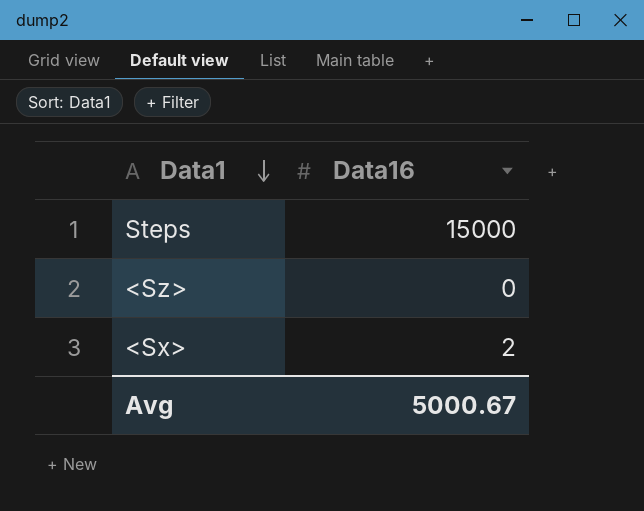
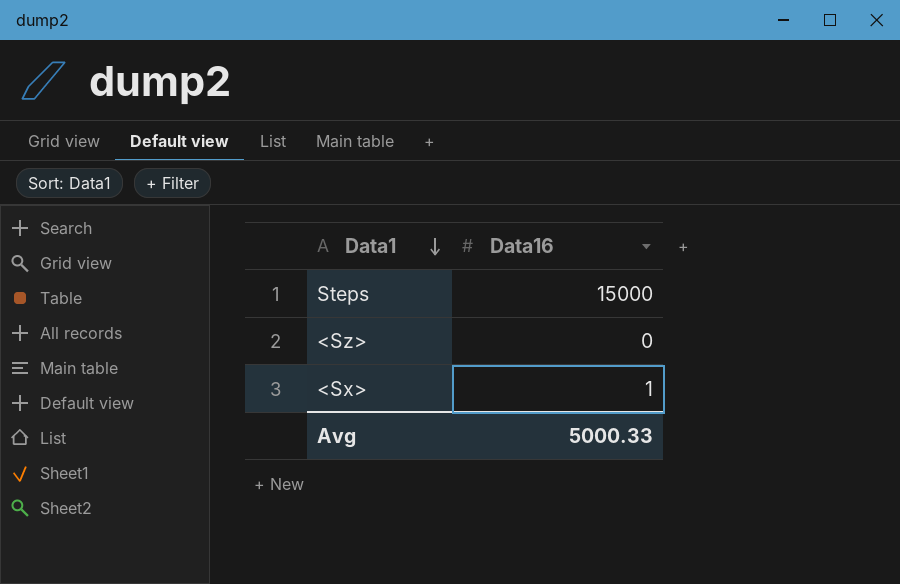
<Sx> | Data16: 2 -> 1
Avg | Data16: 5000.67 -> 5000.33

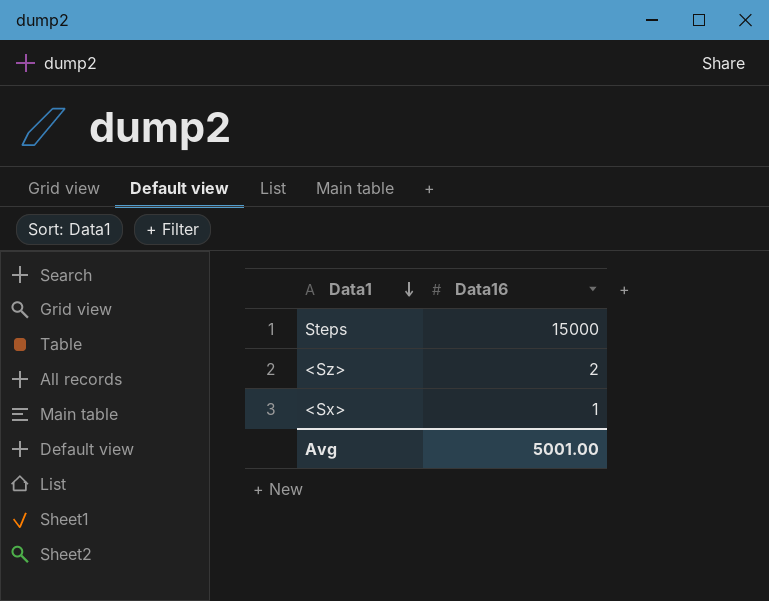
<Sz> | Data16: 0 -> 2
Avg | Data16: 5000.33 -> 5001.00

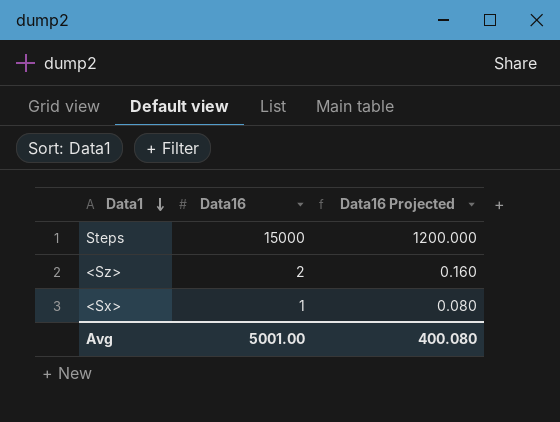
column Data16 Projected | formula: none -> [Data16] * 0.08

